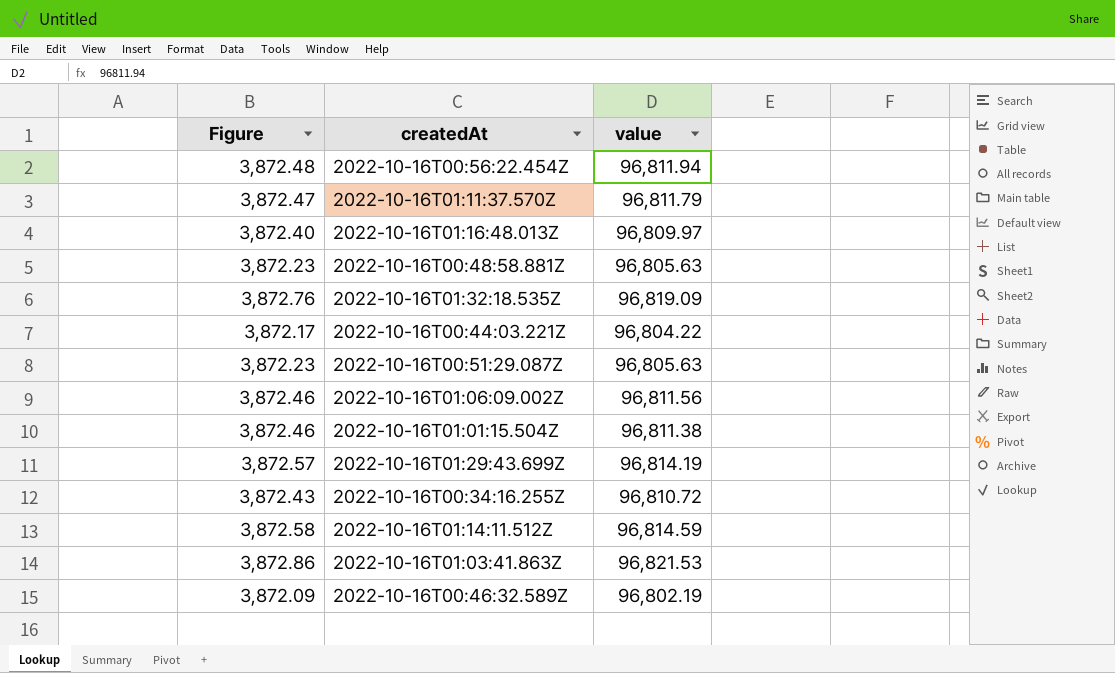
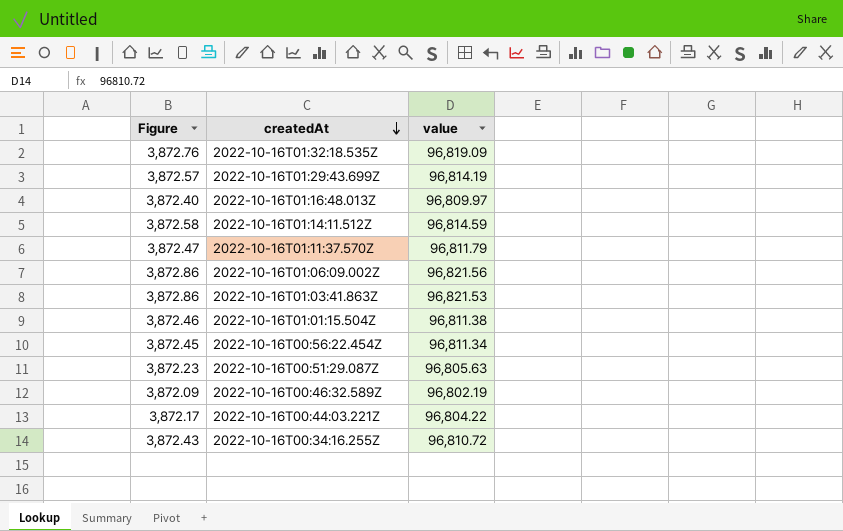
row order: none -> createdAt descending
row 2022-10-16T00:48:58.881Z: 3,872.23 | 96,805.63 -> none
2022-10-16T01:06:09.002Z | Figure: 3,872.46 -> 3,872.86
2022-10-16T01:06:09.002Z | value: 96,811.56 -> 96,821.56
2022-10-16T00:56:22.454Z | Figure: 3,872.48 -> 3,872.45
2022-10-16T00:56:22.454Z | value: 96,811.94 -> 96,811.34

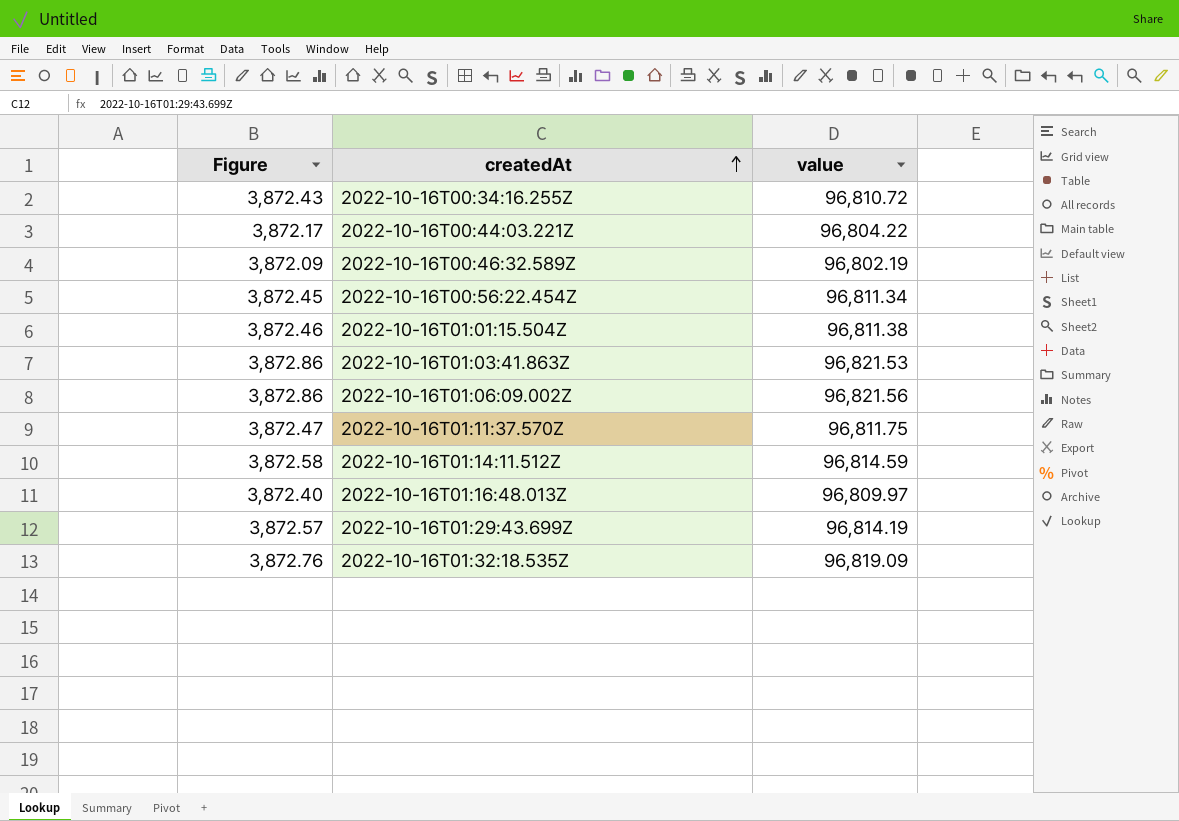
row order: createdAt descending -> createdAt ascending
row 2022-10-16T00:51:29.087Z: 3,872.23 | 96,805.63 -> none
2022-10-16T01:11:37.570Z | value: 96,811.79 -> 96,811.75

